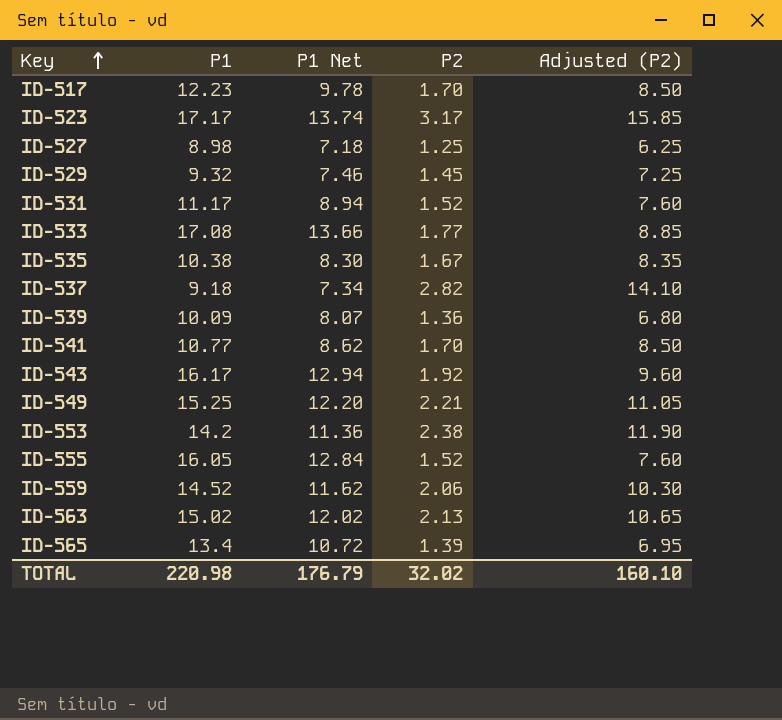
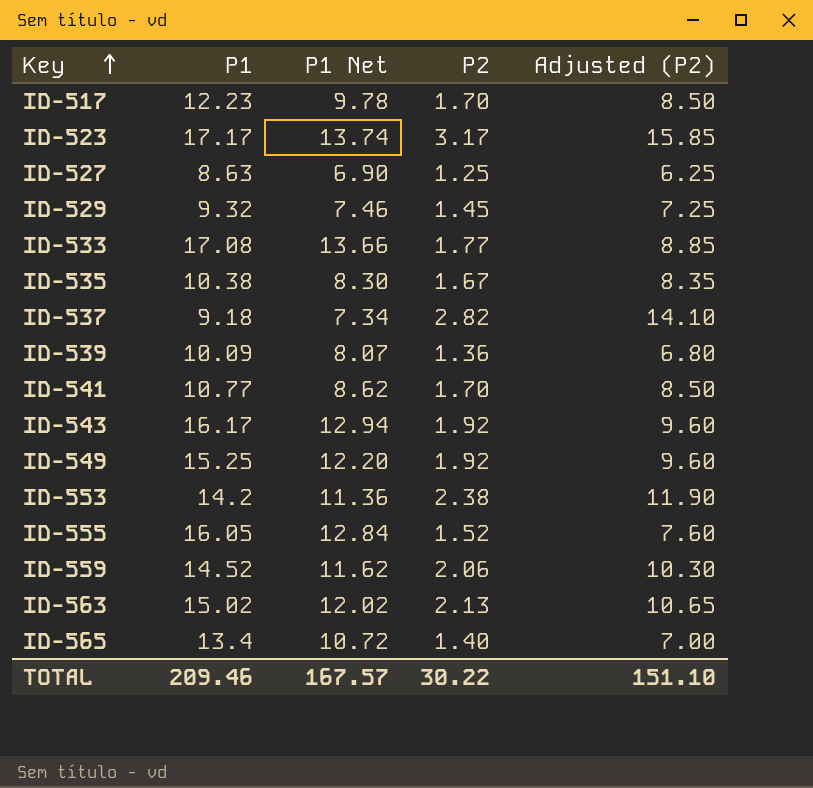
row ID-531: 11.17 | 8.94 | 1.52 | 7.60 -> none
ID-527 | P1: 8.98 -> 8.63
ID-527 | P1 Net: 7.18 -> 6.90
ID-549 | P2: 2.21 -> 1.92
ID-549 | Adjusted (P2): 11.05 -> 9.60
ID-565 | P2: 1.39 -> 1.40
ID-565 | Adjusted (P2): 6.95 -> 7.00
TOTAL | P1: 220.98 -> 209.46
TOTAL | P1 Net: 176.79 -> 167.57
TOTAL | P2: 32.02 -> 30.22
TOTAL | Adjusted (P2): 160.10 -> 151.10

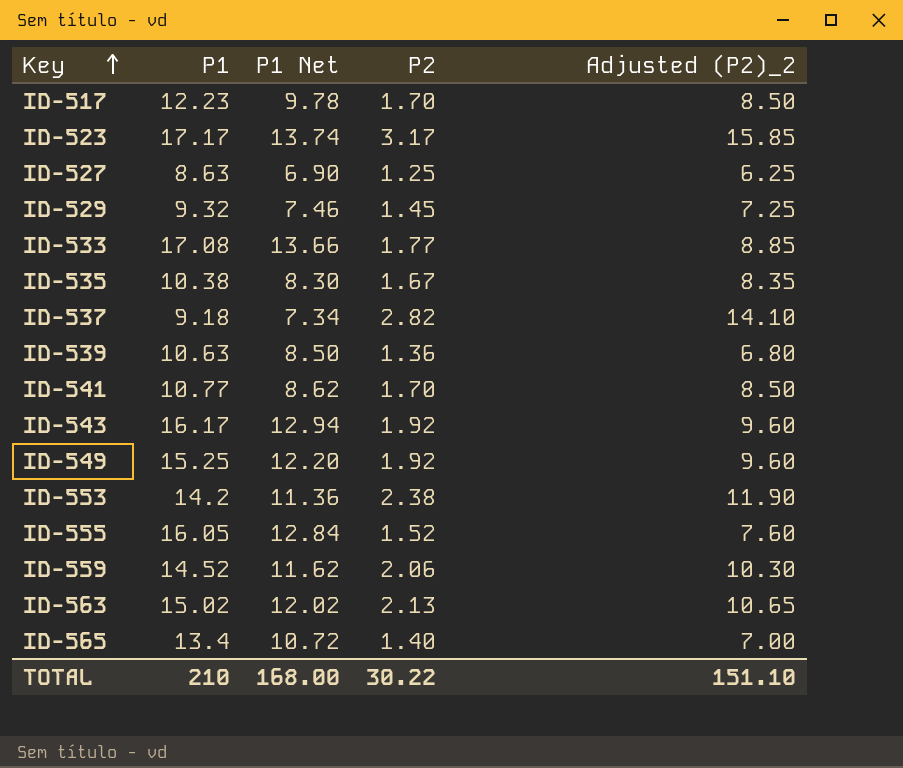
column name: Adjusted (P2) -> Adjusted (P2)_2
ID-539 | P1: 10.09 -> 10.63
ID-539 | P1 Net: 8.07 -> 8.50
TOTAL | P1: 209.46 -> 210
TOTAL | P1 Net: 167.57 -> 168.00

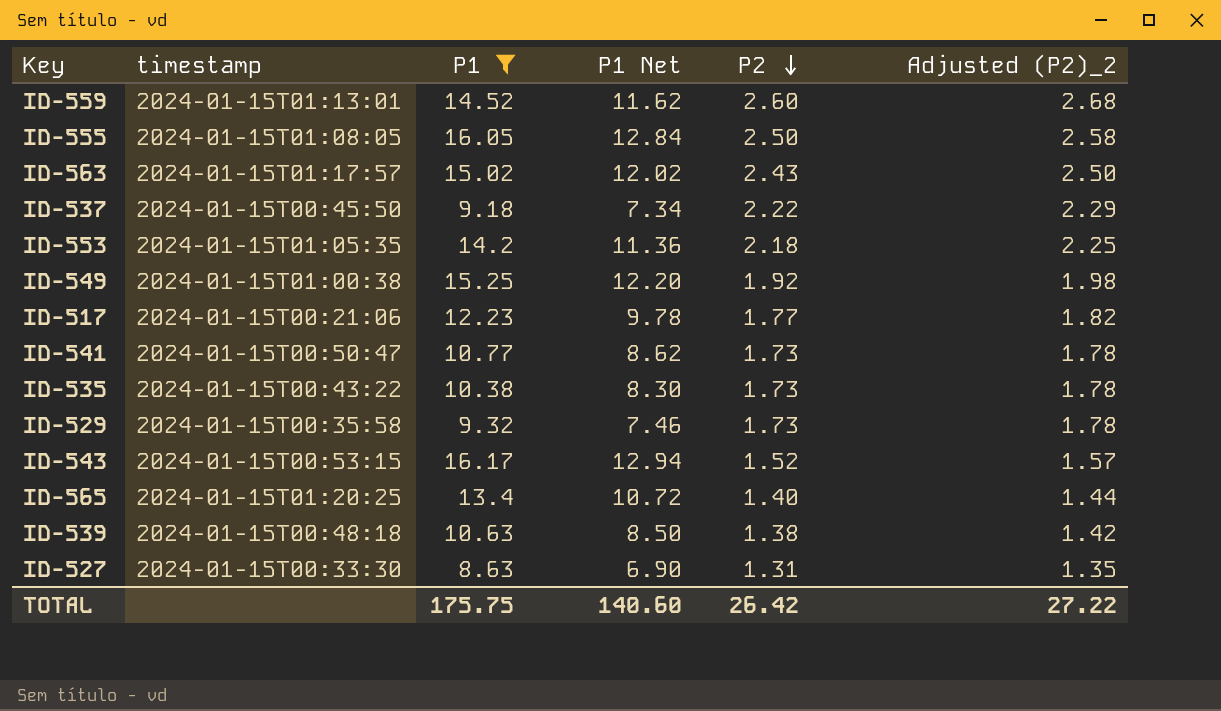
filter: none -> P1 <= 16.17
row order: Key ascending -> P2 descending
column timestamp | position: none -> 2
column Adjusted (P2)_2 | formula: [P2] * 5 -> [P2] * 1.03
ID-559 | P2: 2.06 -> 2.60
ID-555 | P2: 1.52 -> 2.50
ID-563 | P2: 2.13 -> 2.43
ID-537 | P2: 2.82 -> 2.22
ID-553 | P2: 2.38 -> 2.18
ID-517 | P2: 1.70 -> 1.77
ID-541 | P2: 1.70 -> 1.73
ID-535 | P2: 1.67 -> 1.73
ID-529 | P2: 1.45 -> 1.73
ID-543 | P2: 1.92 -> 1.52
ID-539 | P2: 1.36 -> 1.38
ID-527 | P2: 1.25 -> 1.31
TOTAL | P1: 210 -> 175.75
TOTAL | P1 Net: 168.00 -> 140.60
TOTAL | P2: 30.22 -> 26.42
TOTAL | Adjusted (P2)_2: 151.10 -> 27.22

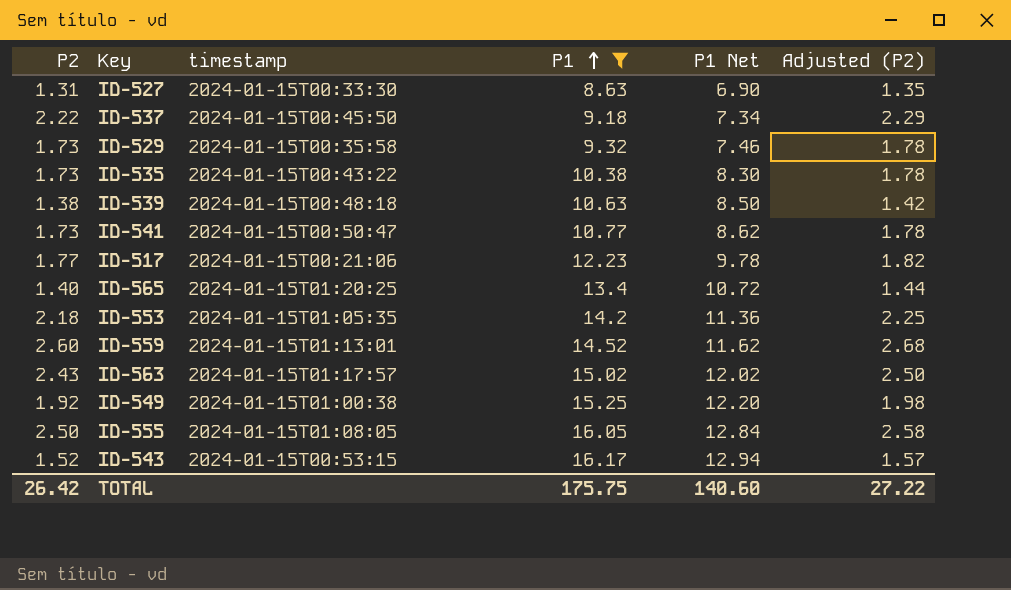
row order: P2 descending -> P1 ascending
column P2 | position: 5 -> 1
column name: Adjusted (P2)_2 -> Adjusted (P2)

